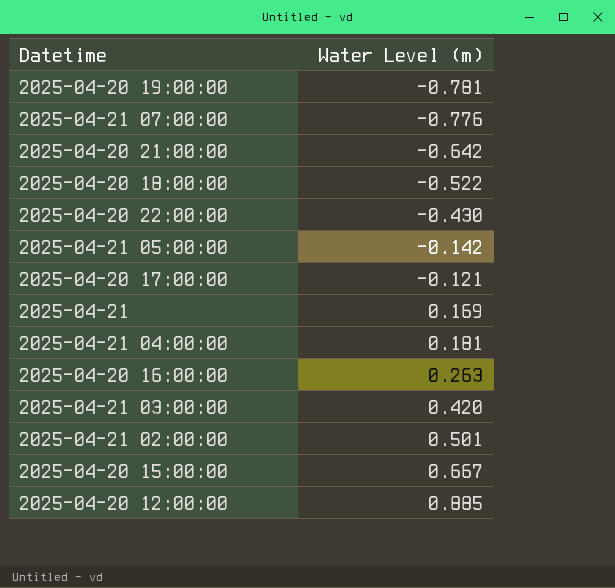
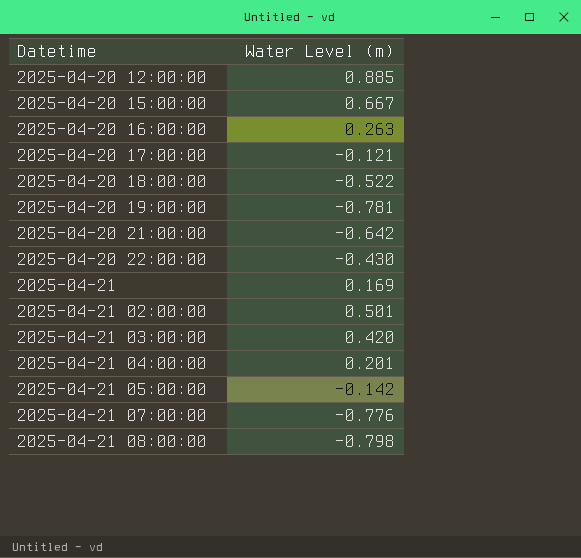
row order: Water Level (m) ascending -> Datetime ascending
2025-04-21 04:00:00 | Water Level (m): 0.181 -> 0.201
row 2025-04-21 08:00:00: none -> -0.798

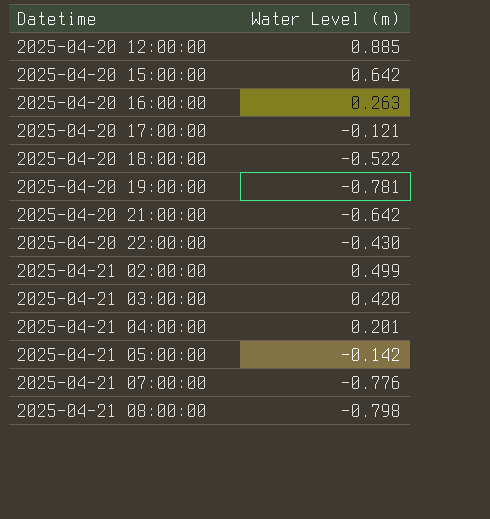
row 2025-04-21: 0.169 -> none
2025-04-20 15:00:00 | Water Level (m): 0.667 -> 0.642
2025-04-21 02:00:00 | Water Level (m): 0.501 -> 0.499

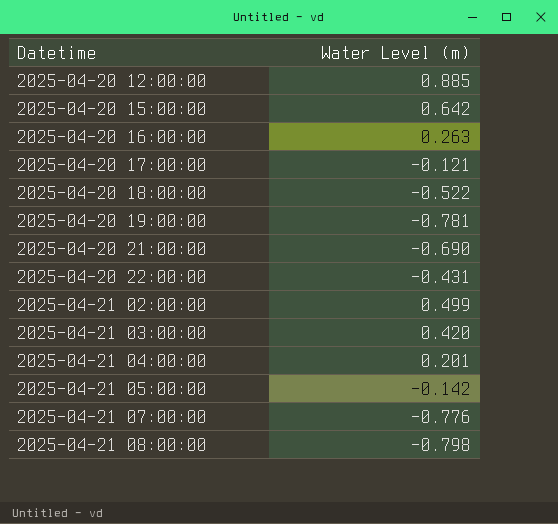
2025-04-20 21:00:00 | Water Level (m): -0.642 -> -0.690
2025-04-20 22:00:00 | Water Level (m): -0.430 -> -0.431

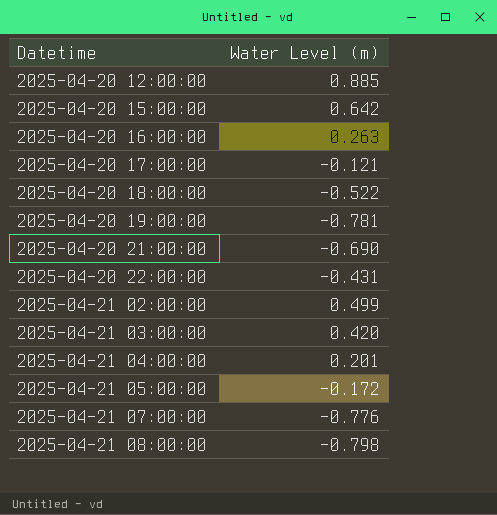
2025-04-21 05:00:00 | Water Level (m): -0.142 -> -0.172

